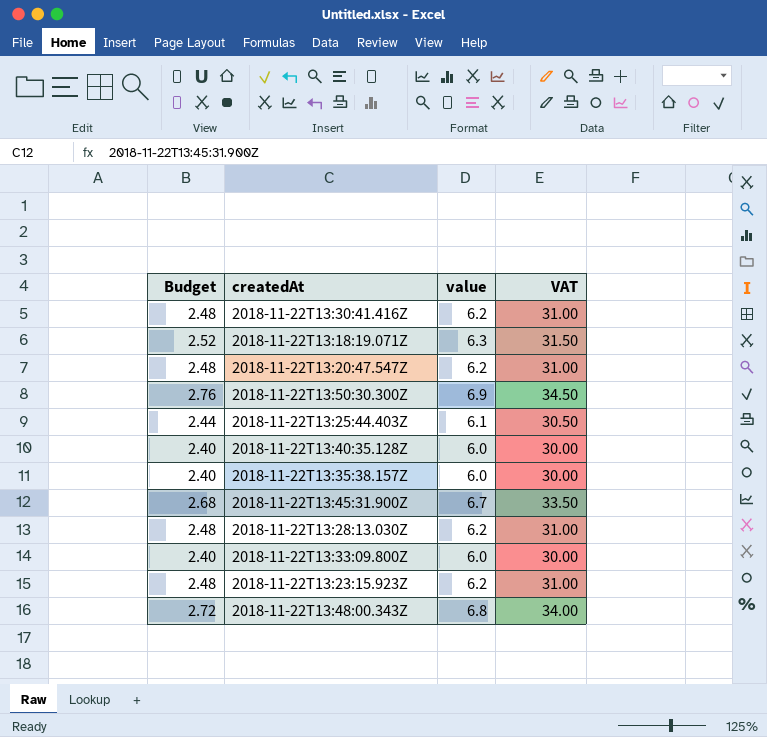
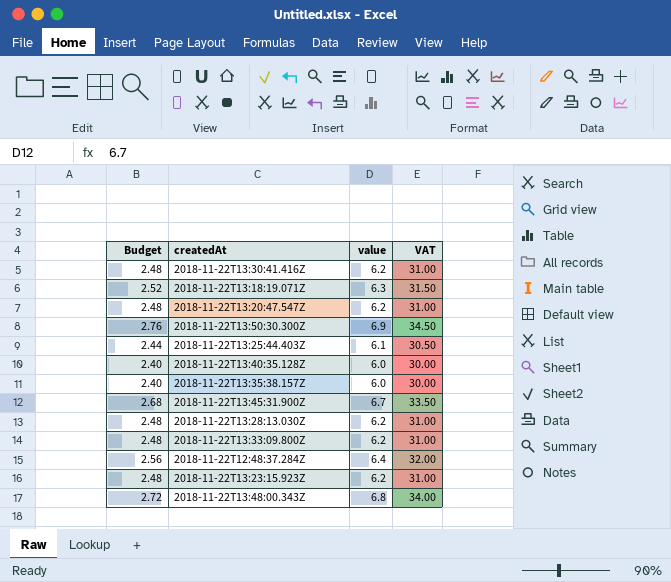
2018-11-22T13:33:09.800Z | Budget: 2.40 -> 2.48
2018-11-22T13:33:09.800Z | value: 6.0 -> 6.2
2018-11-22T13:33:09.800Z | VAT: 30.00 -> 31.00
row 2018-11-22T12:48:37.284Z: none -> 2.56 | 6.4 | 32.00

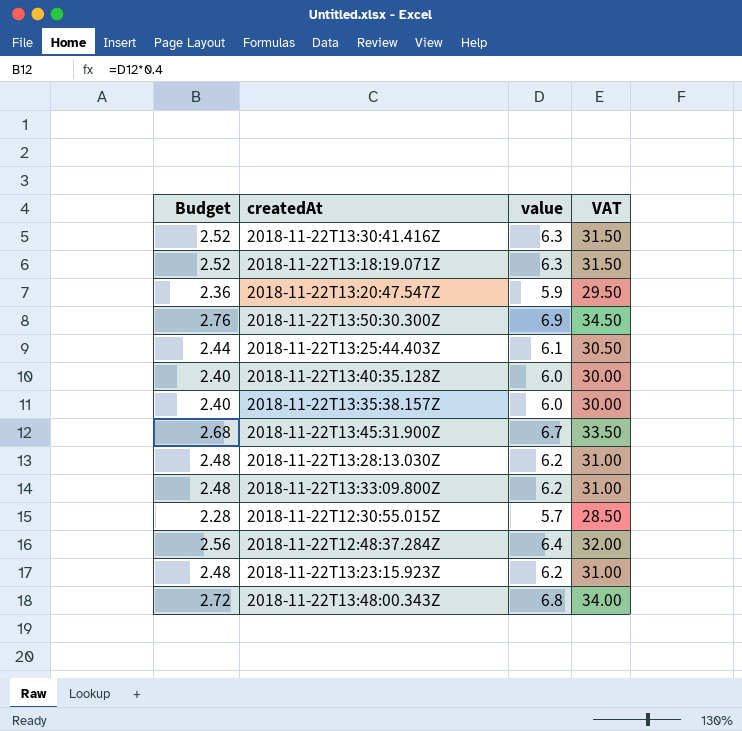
2018-11-22T13:30:41.416Z | Budget: 2.48 -> 2.52
2018-11-22T13:30:41.416Z | value: 6.2 -> 6.3
2018-11-22T13:30:41.416Z | VAT: 31.00 -> 31.50
2018-11-22T13:20:47.547Z | Budget: 2.48 -> 2.36
2018-11-22T13:20:47.547Z | value: 6.2 -> 5.9
2018-11-22T13:20:47.547Z | VAT: 31.00 -> 29.50
row 2018-11-22T12:30:55.015Z: none -> 2.28 | 5.7 | 28.50

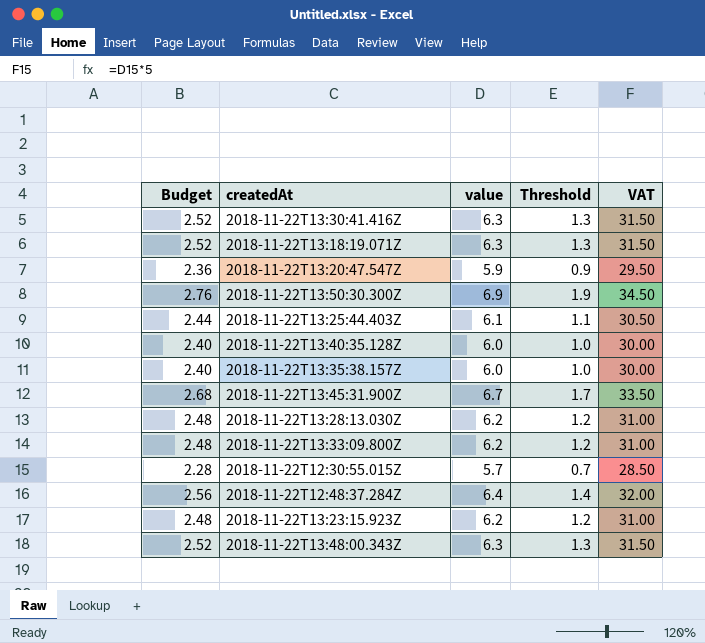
column Threshold | formula: none -> [value] - 5
2018-11-22T13:48:00.343Z | Budget: 2.72 -> 2.52
2018-11-22T13:48:00.343Z | value: 6.8 -> 6.3
2018-11-22T13:48:00.343Z | VAT: 34.00 -> 31.50

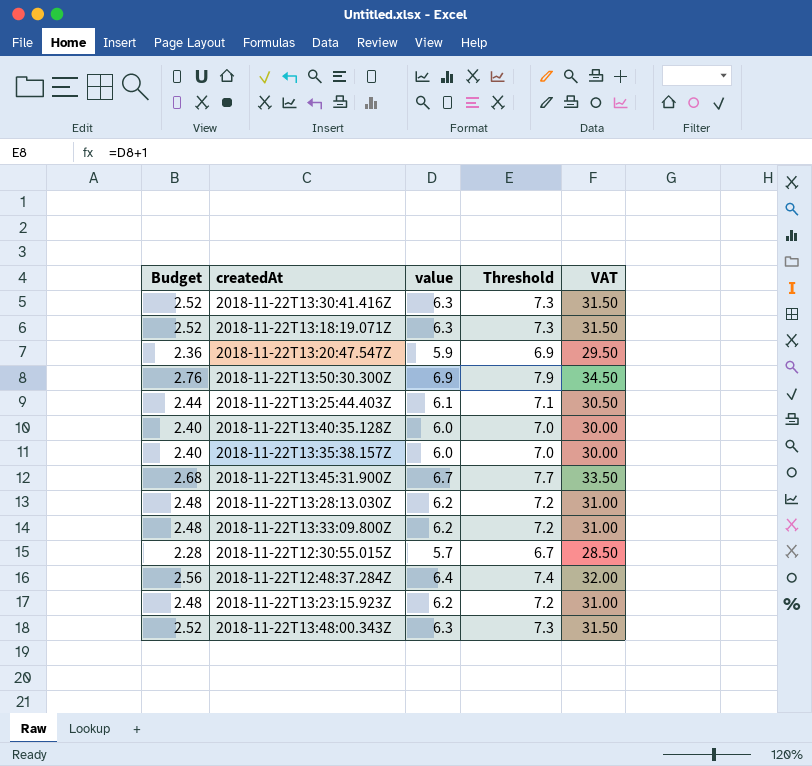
column Threshold | formula: [value] - 5 -> [value] + 1

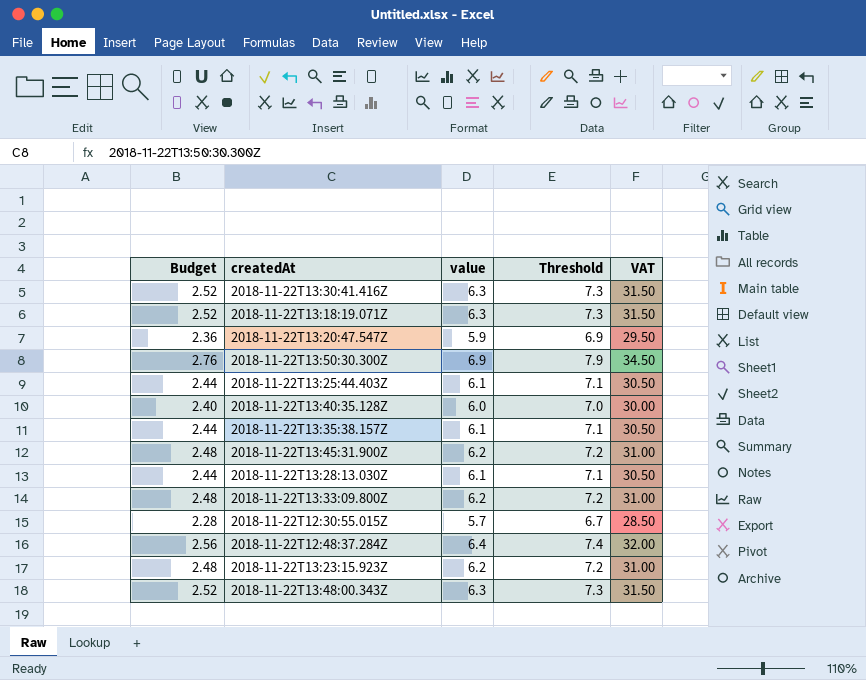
2018-11-22T13:35:38.157Z | Budget: 2.40 -> 2.44
2018-11-22T13:35:38.157Z | value: 6.0 -> 6.1
2018-11-22T13:35:38.157Z | Threshold: 7.0 -> 7.1
2018-11-22T13:35:38.157Z | VAT: 30.00 -> 30.50
2018-11-22T13:45:31.900Z | Budget: 2.68 -> 2.48
2018-11-22T13:45:31.900Z | value: 6.7 -> 6.2
2018-11-22T13:45:31.900Z | Threshold: 7.7 -> 7.2
2018-11-22T13:45:31.900Z | VAT: 33.50 -> 31.00
2018-11-22T13:28:13.030Z | Budget: 2.48 -> 2.44
2018-11-22T13:28:13.030Z | value: 6.2 -> 6.1
2018-11-22T13:28:13.030Z | Threshold: 7.2 -> 7.1
2018-11-22T13:28:13.030Z | VAT: 31.00 -> 30.50

